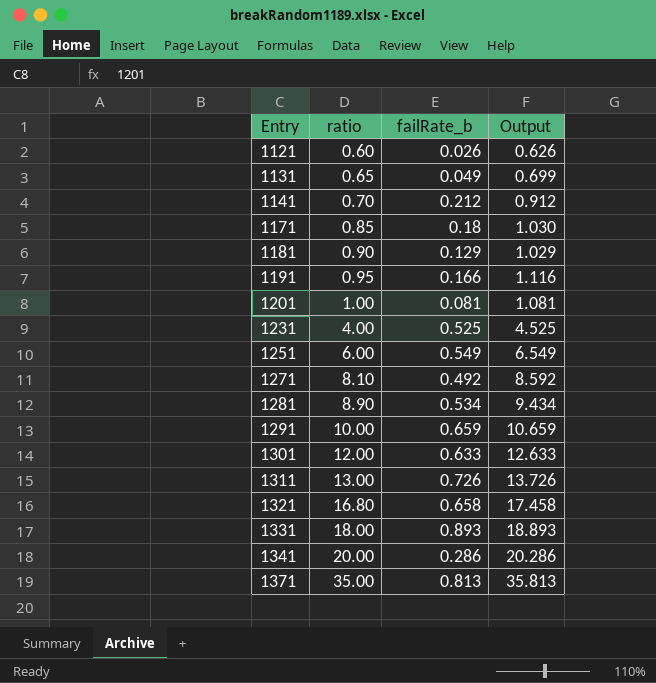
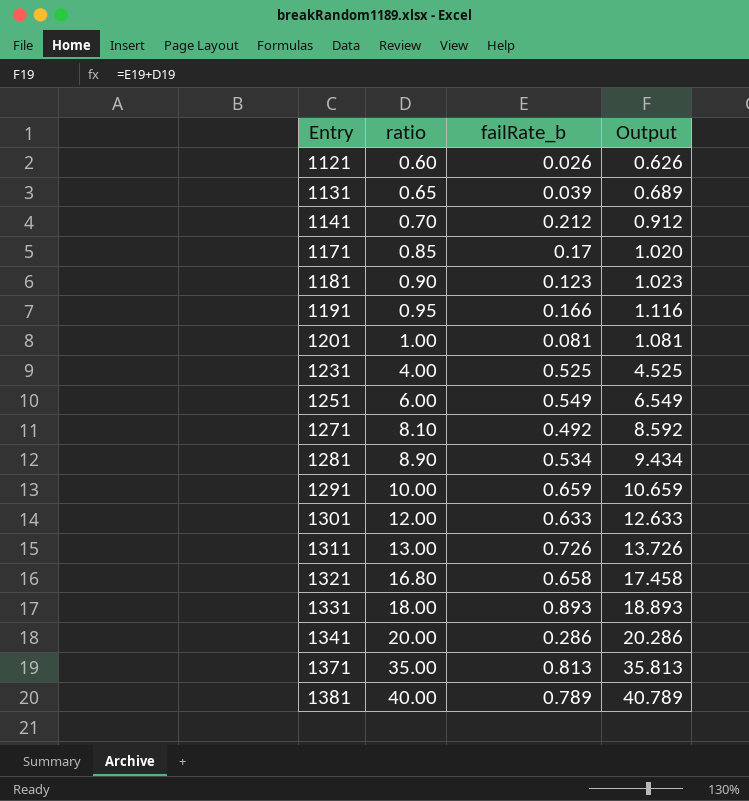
1131 | failRate_b: 0.049 -> 0.039
1131 | Output: 0.699 -> 0.689
1171 | failRate_b: 0.18 -> 0.17
1171 | Output: 1.030 -> 1.020
1181 | failRate_b: 0.129 -> 0.123
1181 | Output: 1.029 -> 1.023
row 1381: none -> 40.00 | 0.789 | 40.789

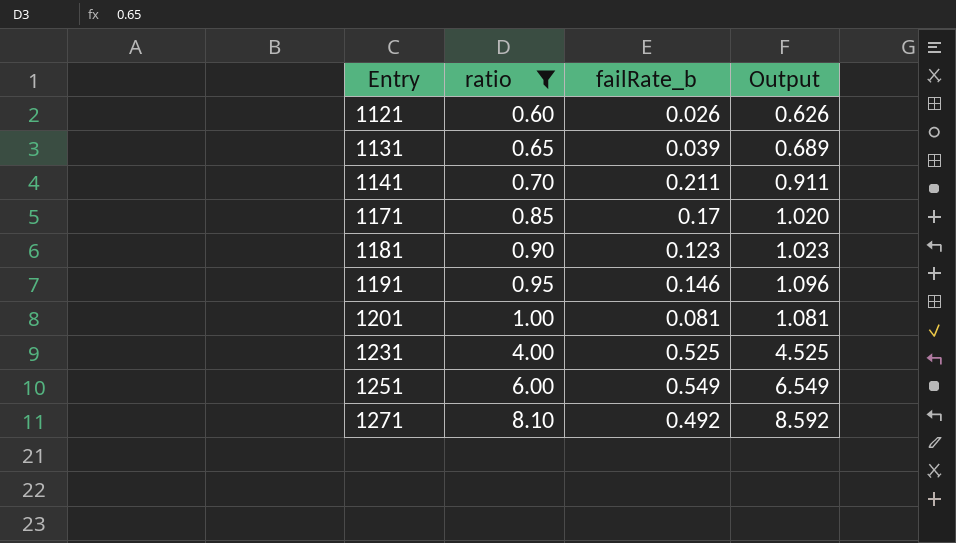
filter: none -> ratio <= 8.10
1141 | failRate_b: 0.212 -> 0.211
1141 | Output: 0.912 -> 0.911
1191 | failRate_b: 0.166 -> 0.146
1191 | Output: 1.116 -> 1.096

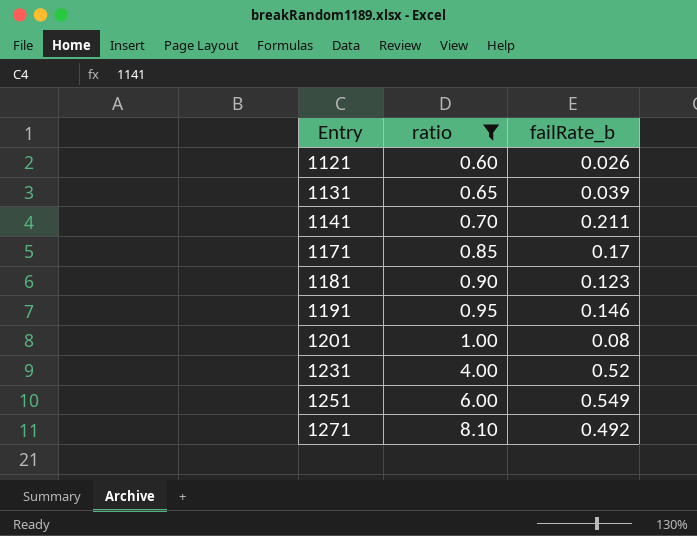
column Output | formula: [ratio] + [failRate_b] -> none
1201 | failRate_b: 0.081 -> 0.08
1231 | failRate_b: 0.525 -> 0.52

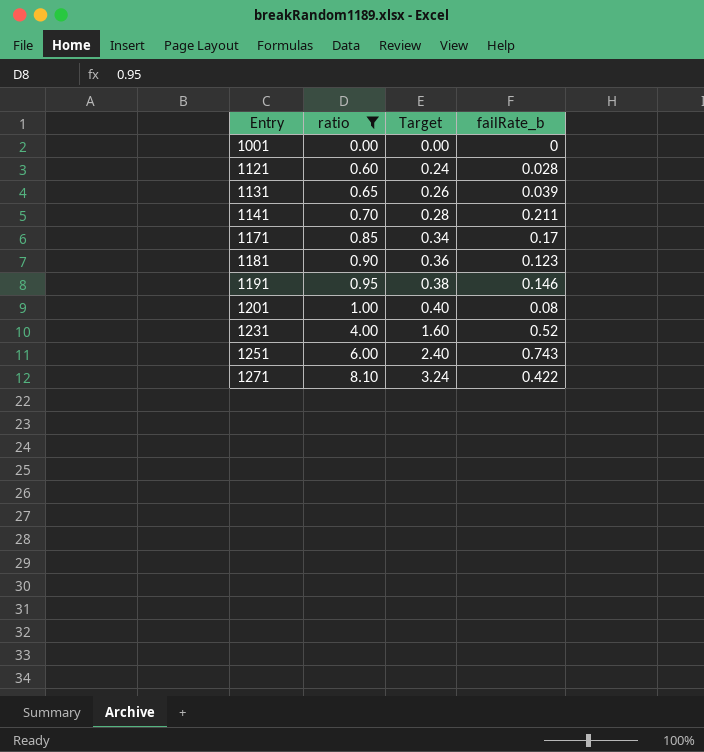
column Target | formula: none -> [ratio] * 0.4
row 1001: none -> 0.00 | 0.00 | 0
1121 | failRate_b: 0.026 -> 0.028
1251 | failRate_b: 0.549 -> 0.743
1271 | failRate_b: 0.492 -> 0.422

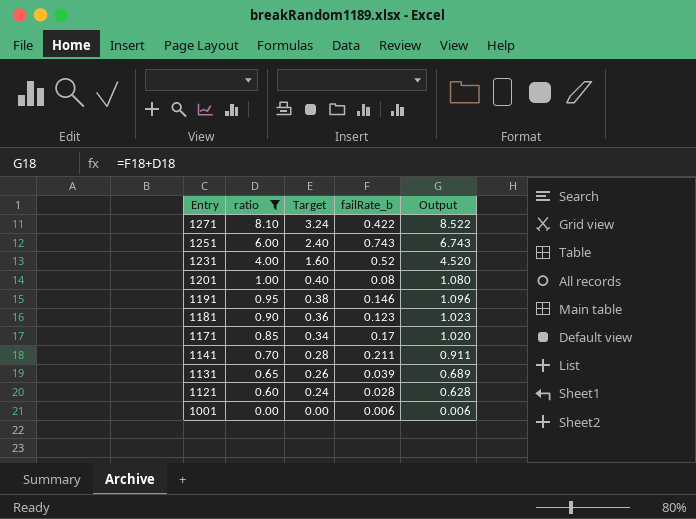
row order: Entry ascending -> Entry descending
column Output | formula: none -> [ratio] + [failRate_b]
1001 | failRate_b: 0 -> 0.006

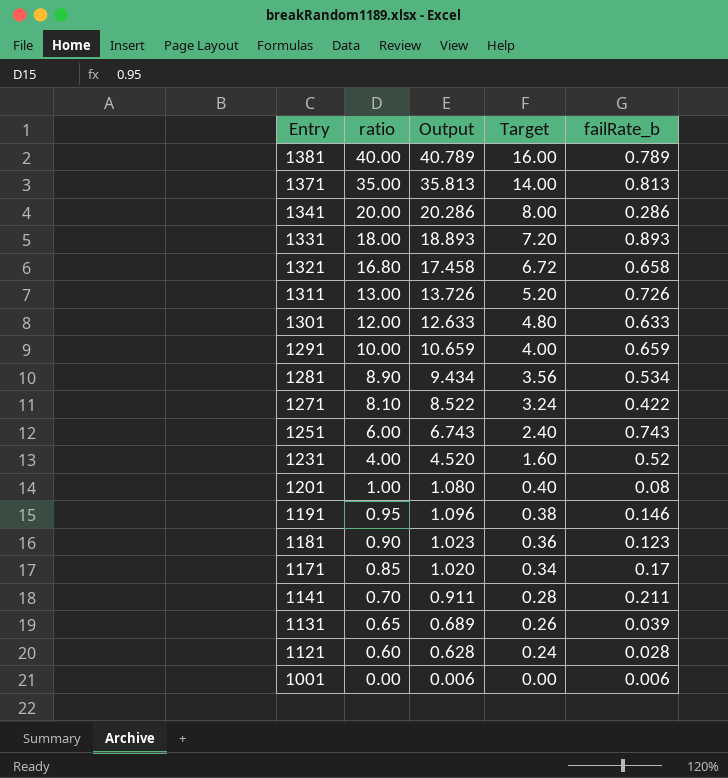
filter: ratio <= 8.10 -> none
column Output | position: 5 -> 3

